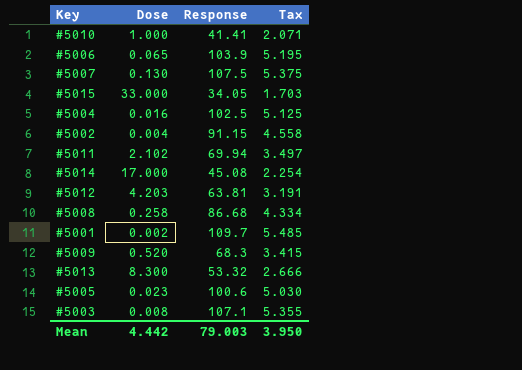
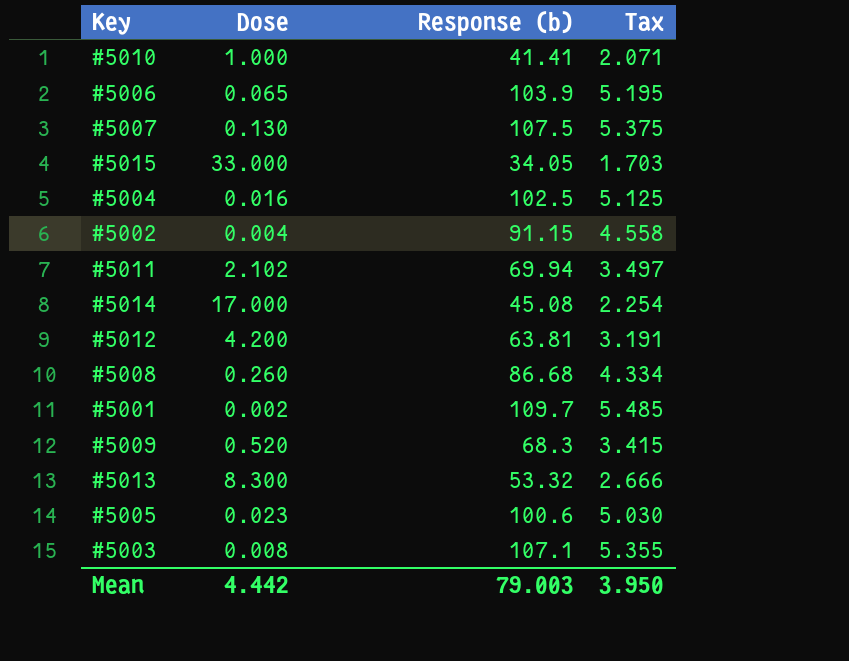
column name: Response -> Response (b)
#5012 | Dose: 4.203 -> 4.200
#5008 | Dose: 0.258 -> 0.260

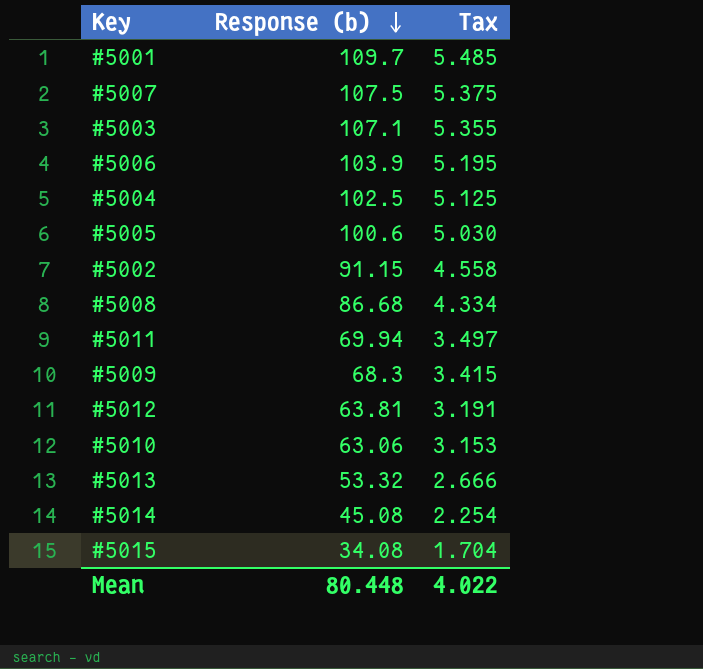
row order: none -> Response (b) descending
column Dose | position: 2 -> none
#5010 | Response (b): 41.41 -> 63.06
#5010 | Tax: 2.071 -> 3.153
#5015 | Response (b): 34.05 -> 34.08
#5015 | Tax: 1.703 -> 1.704
Mean | Response (b): 79.003 -> 80.448
Mean | Tax: 3.950 -> 4.022

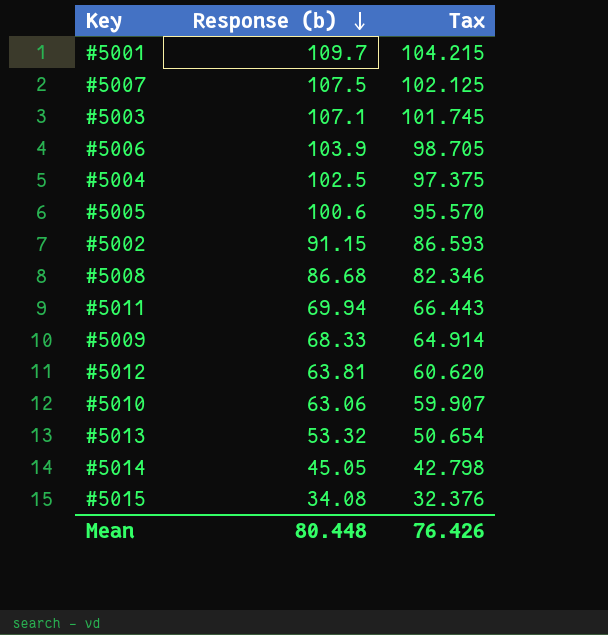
column Tax | formula: [Response (b)] * 0.05 -> [Response (b)] * 0.95
#5009 | Response (b): 68.3 -> 68.33
#5014 | Response (b): 45.08 -> 45.05
Mean | Tax: 4.022 -> 76.426

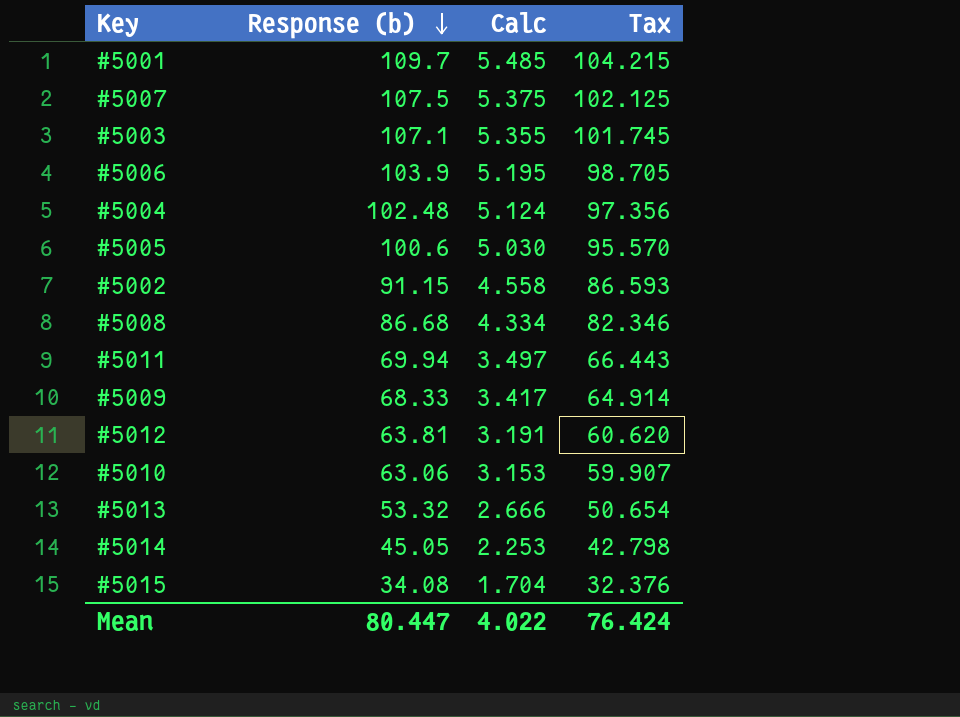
column Calc | formula: none -> [Response (b)] * 0.05
#5004 | Response (b): 102.5 -> 102.48
#5004 | Tax: 97.375 -> 97.356
Mean | Response (b): 80.448 -> 80.447
Mean | Tax: 76.426 -> 76.424

